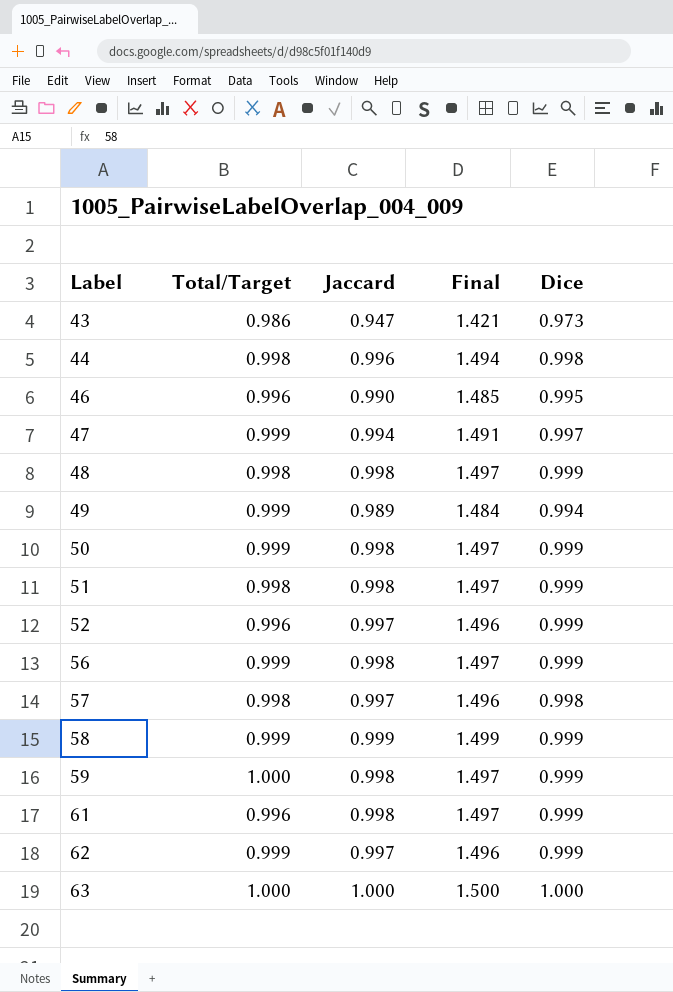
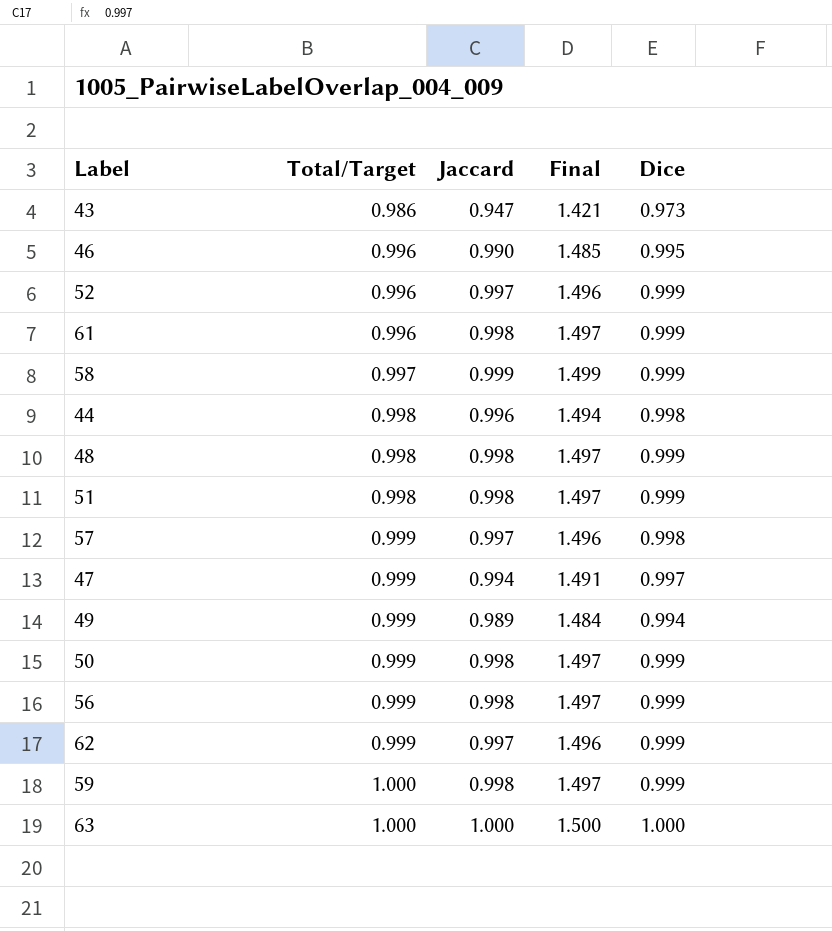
row order: Label ascending -> Total/Target ascending
58 | Total/Target: 0.999 -> 0.997
57 | Total/Target: 0.998 -> 0.999

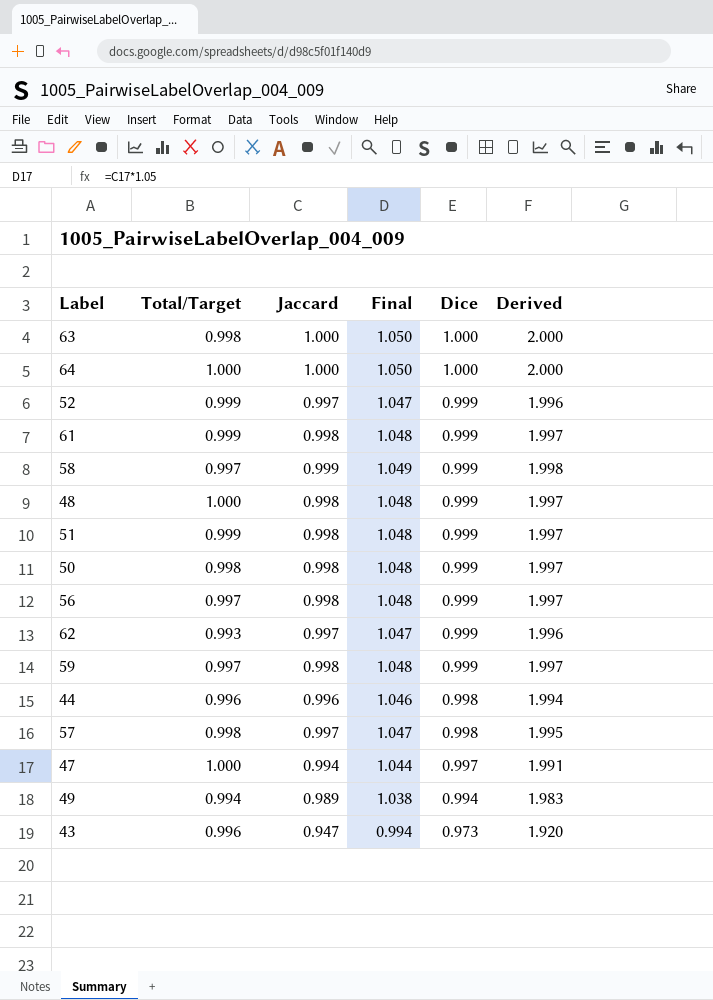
row order: Total/Target ascending -> Dice descending
column Final | formula: [Jaccard] * 1.5 -> [Jaccard] * 1.05
column Derived | formula: none -> [Jaccard] + [Dice]
row 46: 0.996 | 0.990 | 1.485 | 0.995 -> none
63 | Total/Target: 1.000 -> 0.998
row 64: none -> 1.000 | 1.000 | 1.050 | 1.000 | 2.000
52 | Total/Target: 0.996 -> 0.999
61 | Total/Target: 0.996 -> 0.999
48 | Total/Target: 0.998 -> 1.000
51 | Total/Target: 0.998 -> 0.999
50 | Total/Target: 0.999 -> 0.998
56 | Total/Target: 0.999 -> 0.997
62 | Total/Target: 0.999 -> 0.993
59 | Total/Target: 1.000 -> 0.997
44 | Total/Target: 0.998 -> 0.996
57 | Total/Target: 0.999 -> 0.998
47 | Total/Target: 0.999 -> 1.000
49 | Total/Target: 0.999 -> 0.994
43 | Total/Target: 0.986 -> 0.996

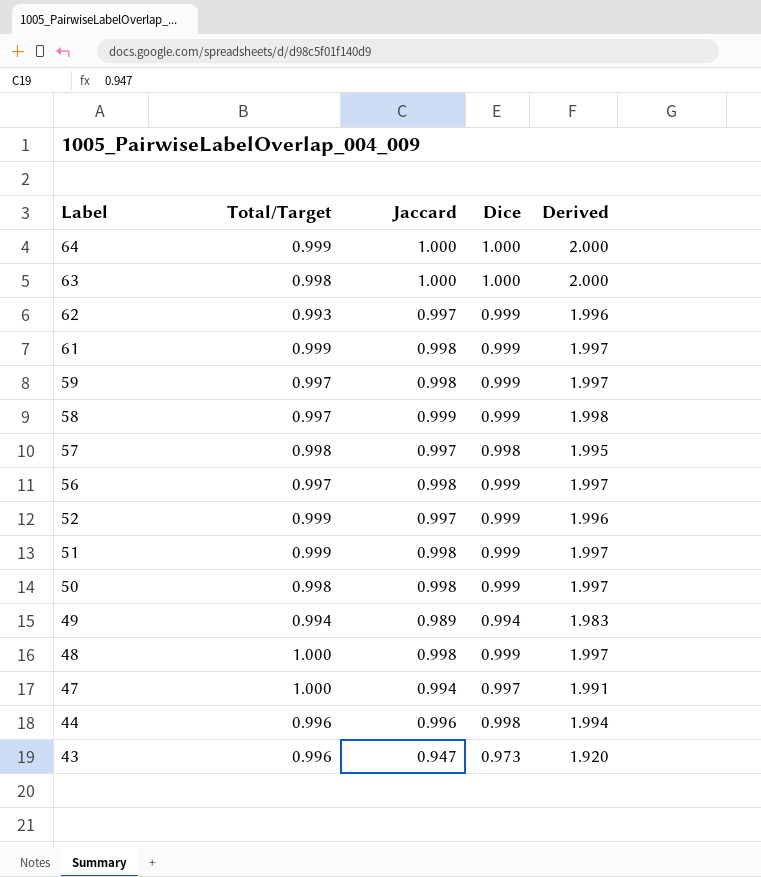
row order: Dice descending -> Label descending
column Final | formula: [Jaccard] * 1.05 -> none
64 | Total/Target: 1.000 -> 0.999

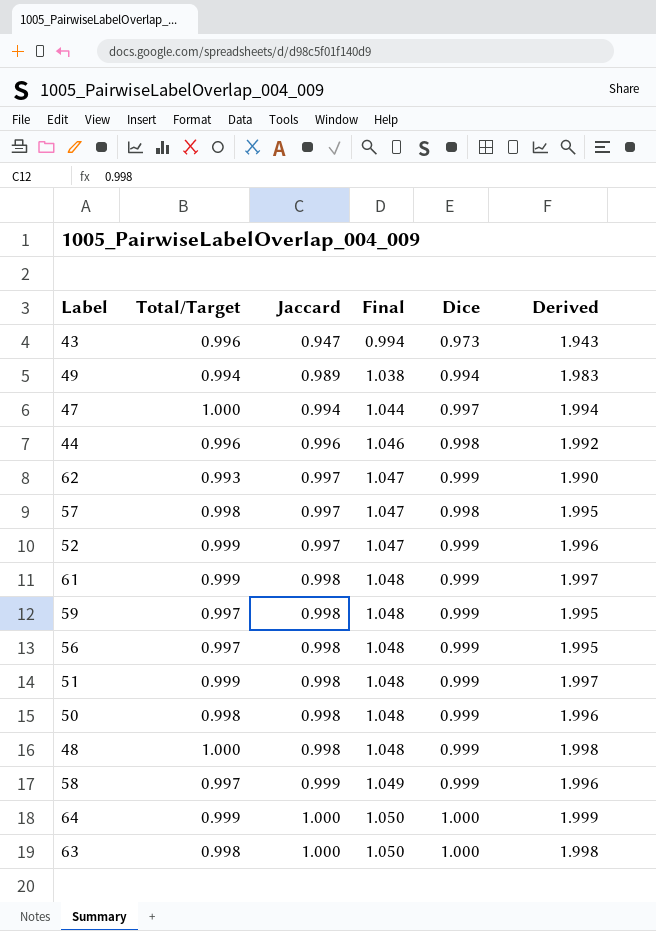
row order: Label descending -> Jaccard ascending
column Final | formula: none -> [Jaccard] * 1.05
column Derived | formula: [Jaccard] + [Dice] -> [Total/Target] + [Jaccard]

